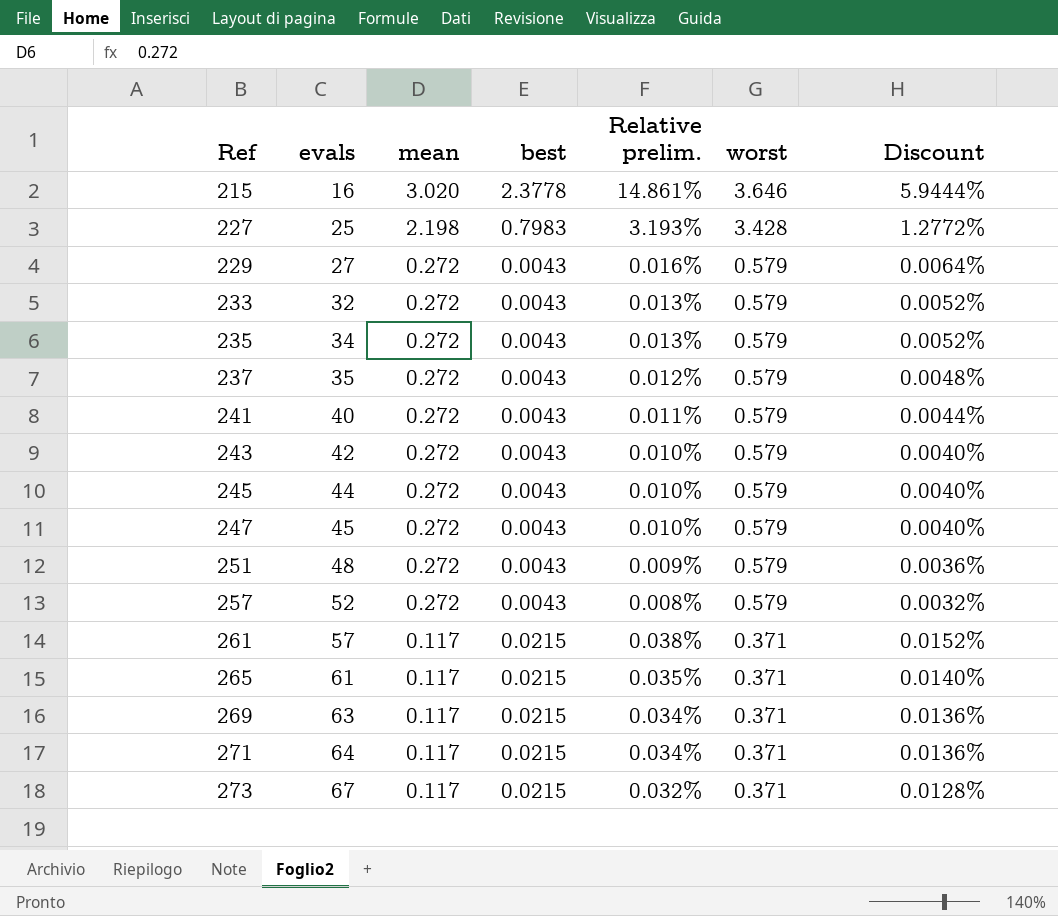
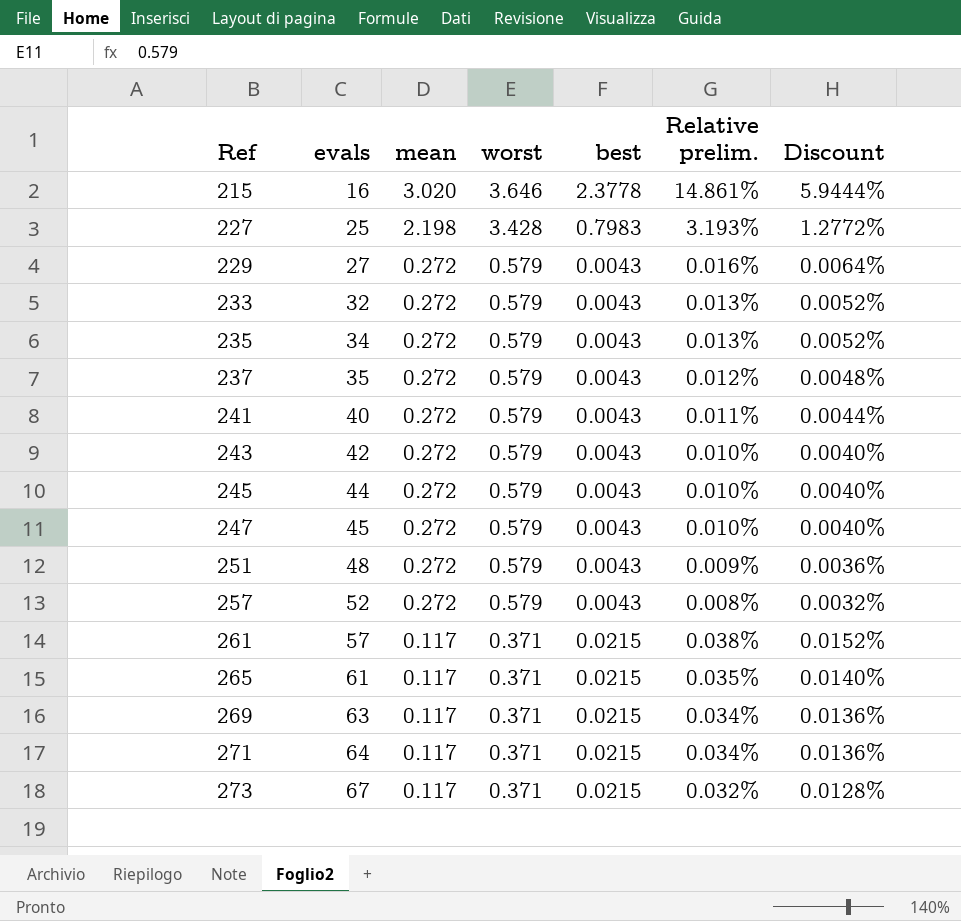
column worst | position: 6 -> 4

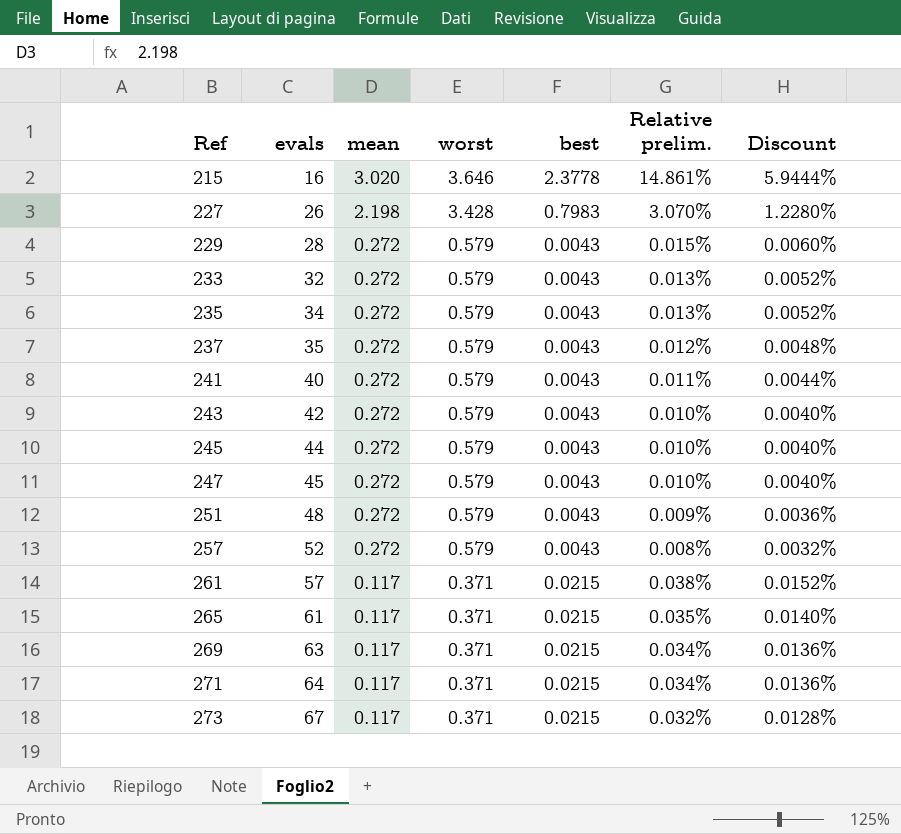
227 | evals: 25 -> 26
227 | Relative prelim.: 3.193% -> 3.070%
227 | Discount: 1.2772% -> 1.2280%
229 | evals: 27 -> 28
229 | Relative prelim.: 0.016% -> 0.015%
229 | Discount: 0.0064% -> 0.0060%

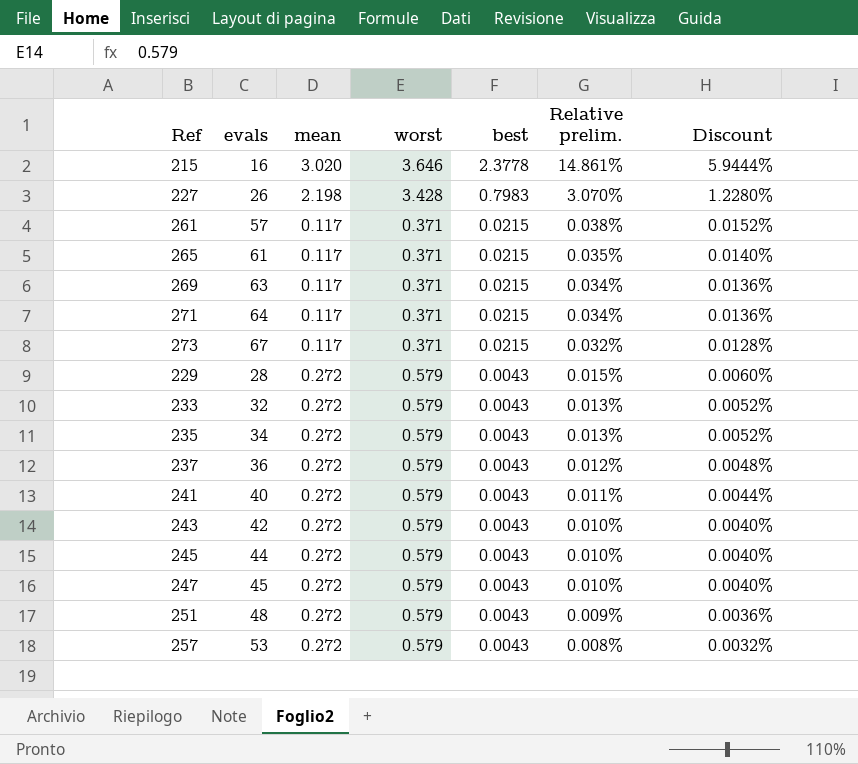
row order: Ref ascending -> best descending
237 | evals: 35 -> 36
257 | evals: 52 -> 53

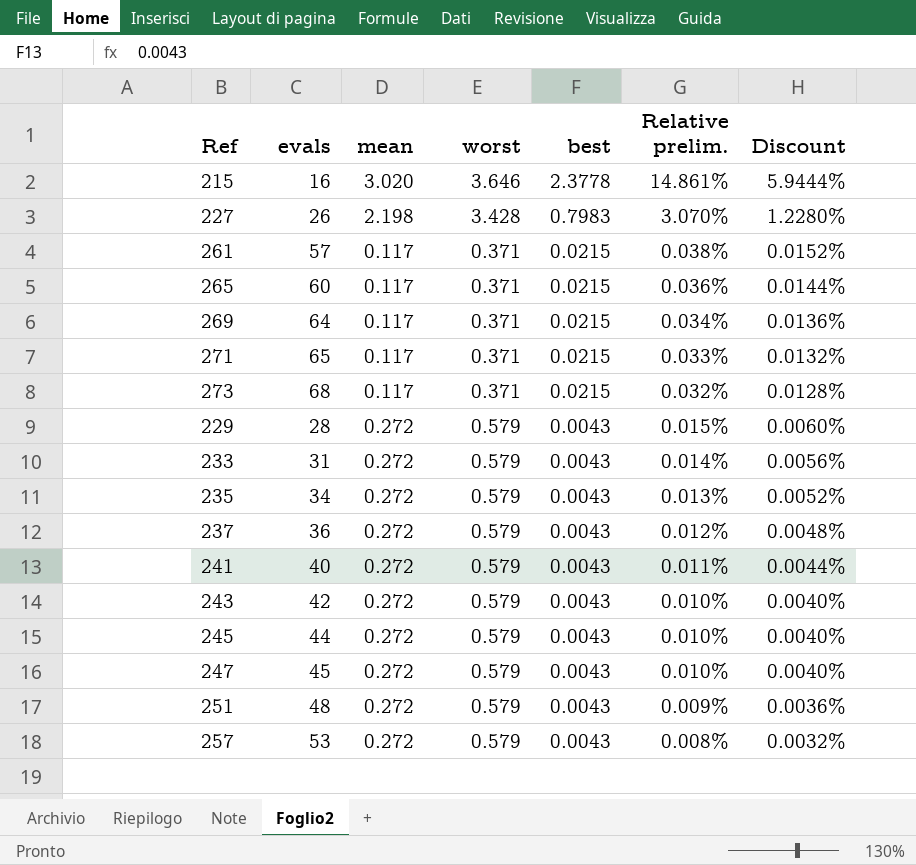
265 | evals: 61 -> 60
265 | Relative prelim.: 0.035% -> 0.036%
265 | Discount: 0.0140% -> 0.0144%
269 | evals: 63 -> 64
271 | evals: 64 -> 65
271 | Relative prelim.: 0.034% -> 0.033%
271 | Discount: 0.0136% -> 0.0132%
273 | evals: 67 -> 68
233 | evals: 32 -> 31
233 | Relative prelim.: 0.013% -> 0.014%
233 | Discount: 0.0052% -> 0.0056%

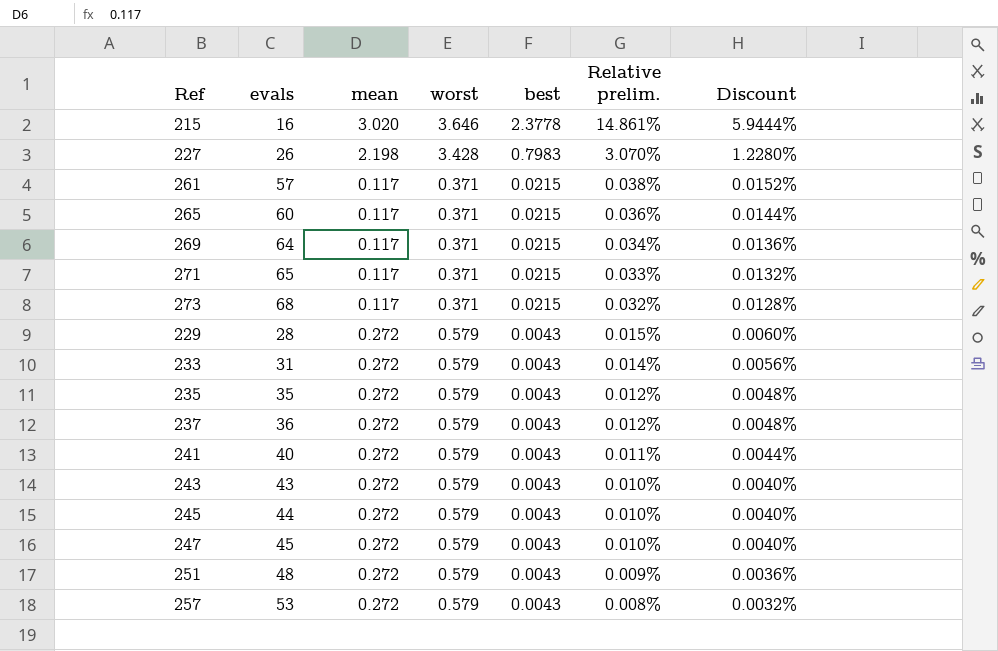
235 | evals: 34 -> 35
235 | Relative prelim.: 0.013% -> 0.012%
235 | Discount: 0.0052% -> 0.0048%
243 | evals: 42 -> 43

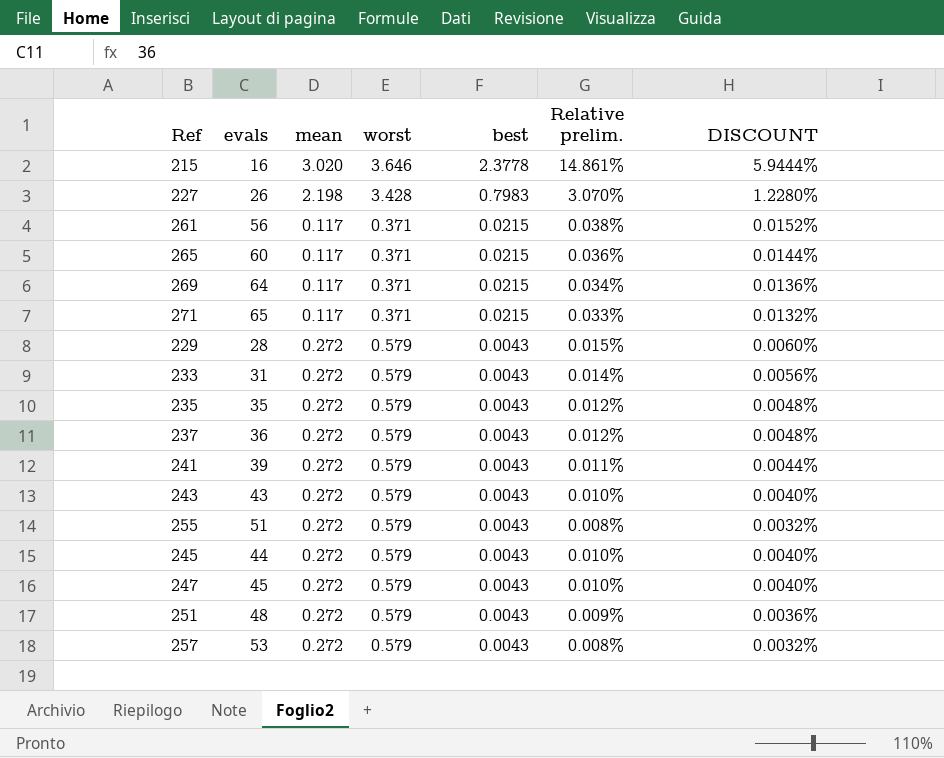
column name: Discount -> DISCOUNT
row 273: 68 | 0.117 | 0.371 | 0.0215 | 0.032% | 0.0128% -> none
261 | evals: 57 -> 56
241 | evals: 40 -> 39
row 255: none -> 51 | 0.272 | 0.579 | 0.0043 | 0.008% | 0.0032%

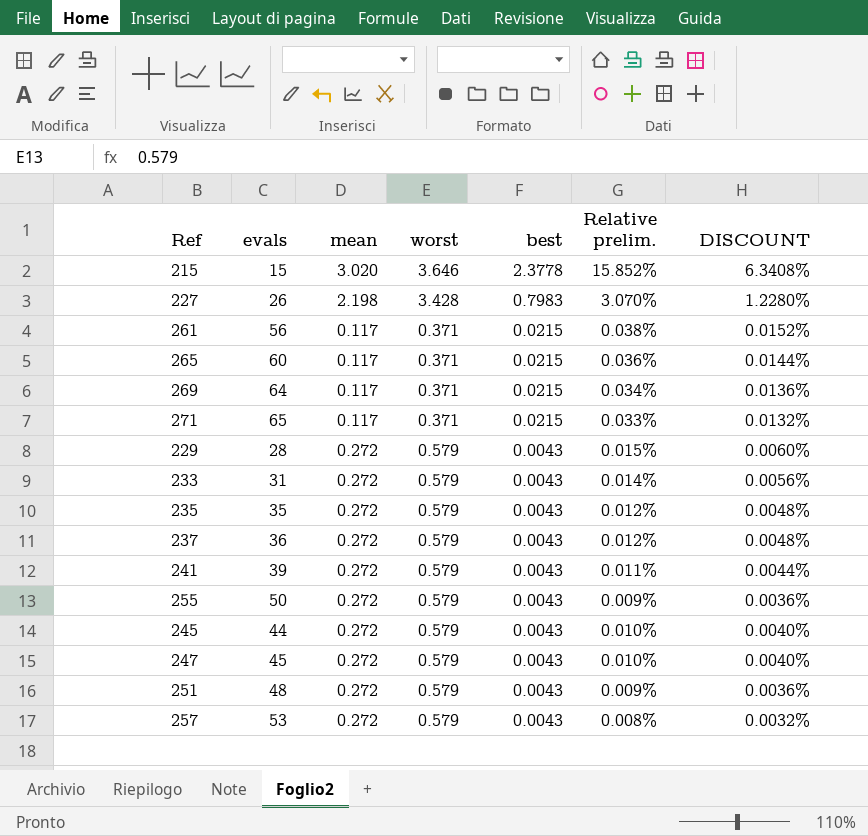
row 243: 43 | 0.272 | 0.579 | 0.0043 | 0.010% | 0.0040% -> none
215 | evals: 16 -> 15
215 | Relative prelim.: 14.861% -> 15.852%
215 | DISCOUNT: 5.9444% -> 6.3408%
255 | evals: 51 -> 50
255 | Relative prelim.: 0.008% -> 0.009%
255 | DISCOUNT: 0.0032% -> 0.0036%

